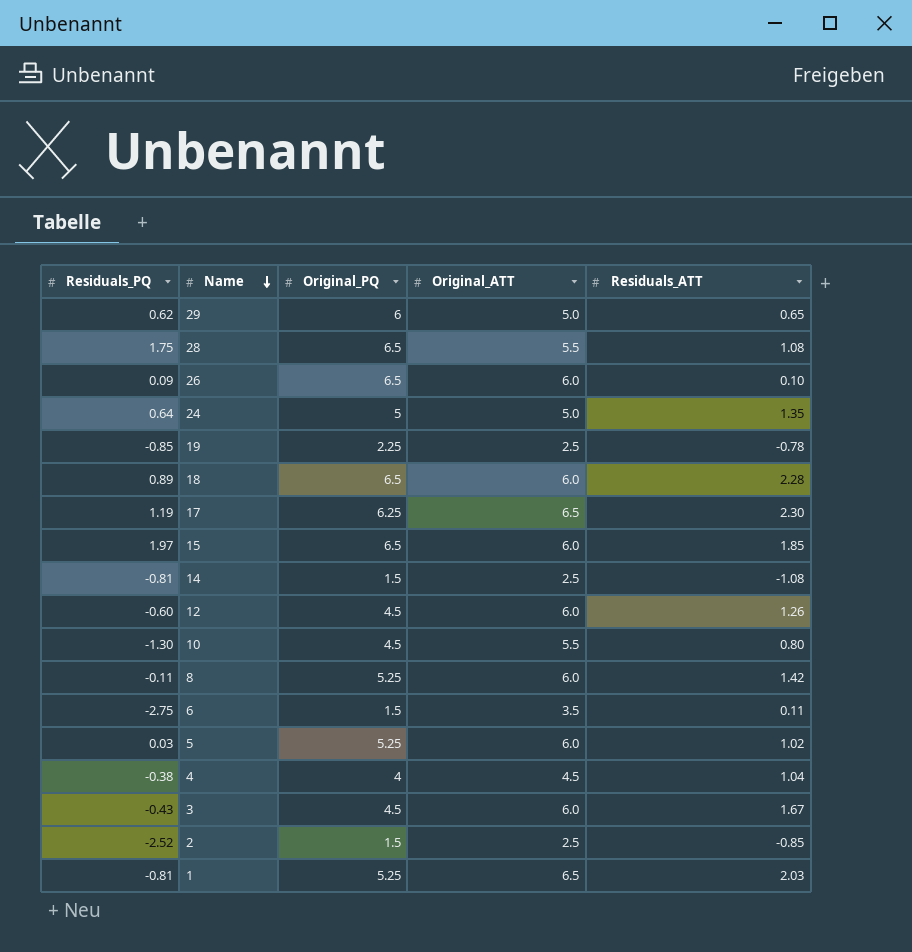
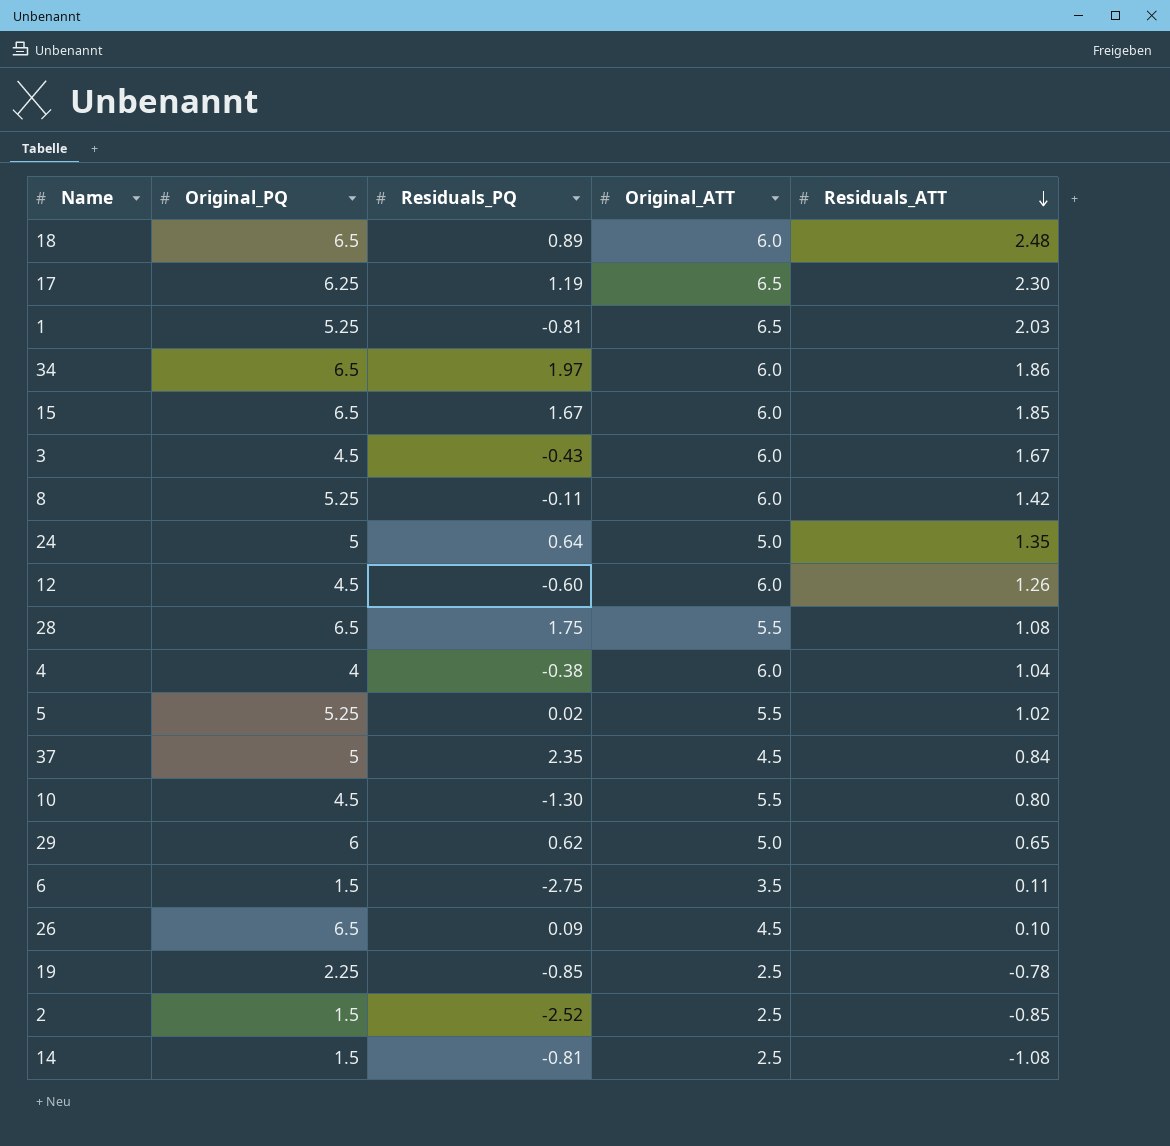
row order: Name descending -> Residuals_ATT descending
column Residuals_PQ | position: 1 -> 3
18 | Residuals_ATT: 2.28 -> 2.48
row 34: none -> 6.5 | 1.97 | 6.0 | 1.86
15 | Residuals_PQ: 1.97 -> 1.67
4 | Original_ATT: 4.5 -> 6.0
5 | Residuals_PQ: 0.03 -> 0.02
5 | Original_ATT: 6.0 -> 5.5
row 37: none -> 5 | 2.35 | 4.5 | 0.84
26 | Original_ATT: 6.0 -> 4.5

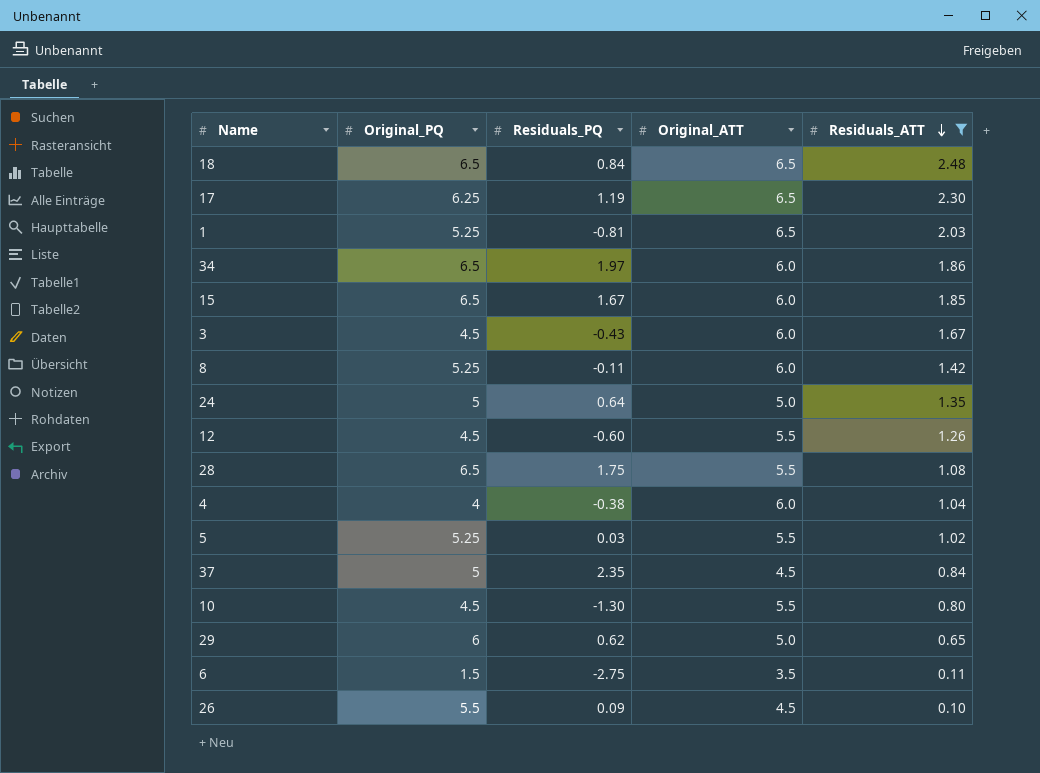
filter: none -> Residuals_ATT >= 0.10
18 | Residuals_PQ: 0.89 -> 0.84
18 | Original_ATT: 6.0 -> 6.5
12 | Original_ATT: 6.0 -> 5.5
5 | Residuals_PQ: 0.02 -> 0.03
26 | Original_PQ: 6.5 -> 5.5

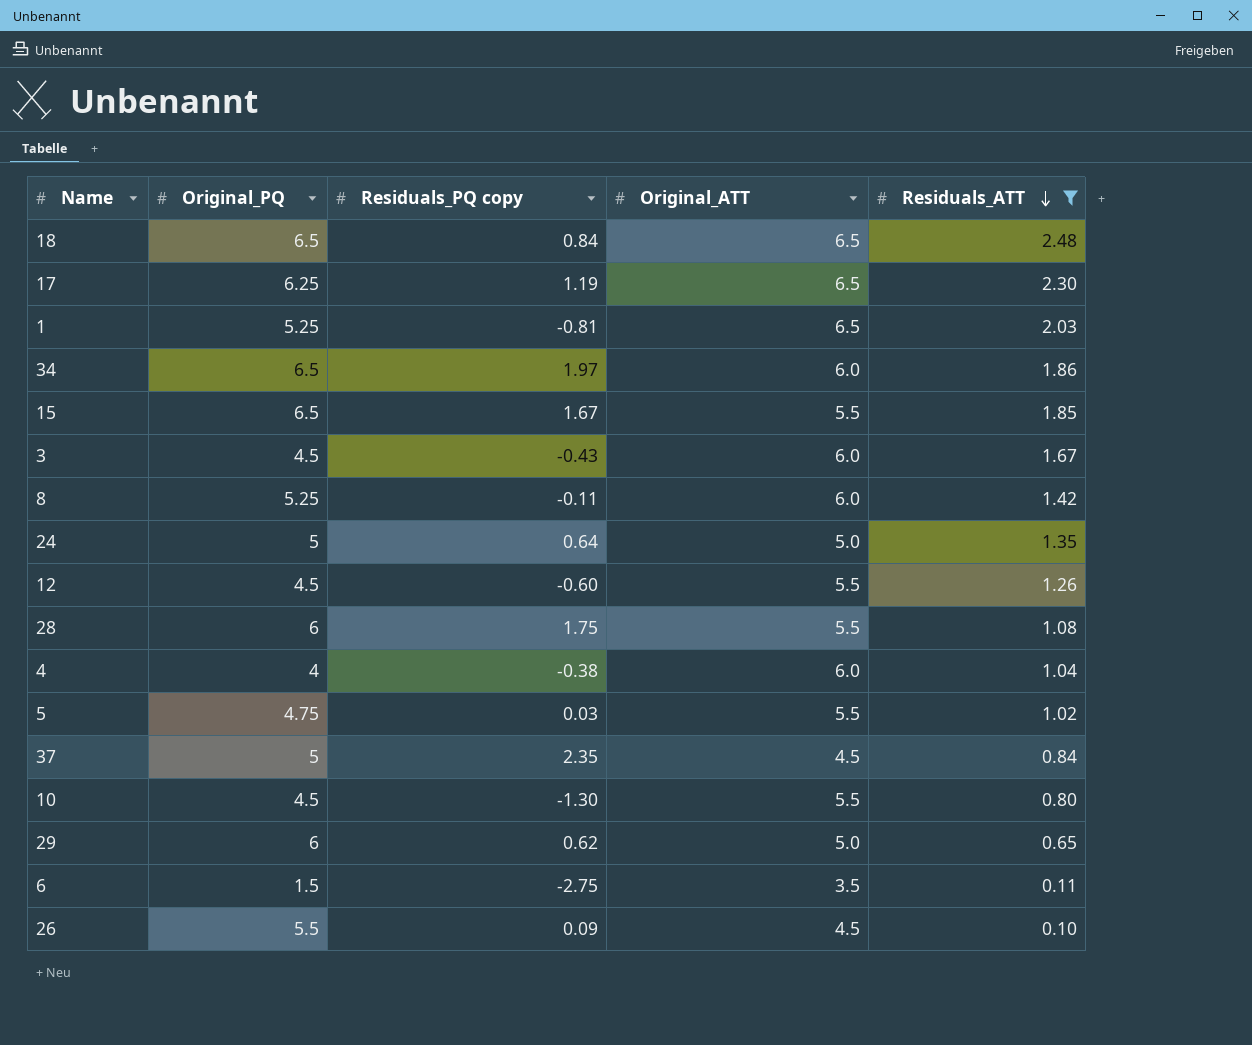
column name: Residuals_PQ -> Residuals_PQ copy
15 | Original_ATT: 6.0 -> 5.5
28 | Original_PQ: 6.5 -> 6
5 | Original_PQ: 5.25 -> 4.75

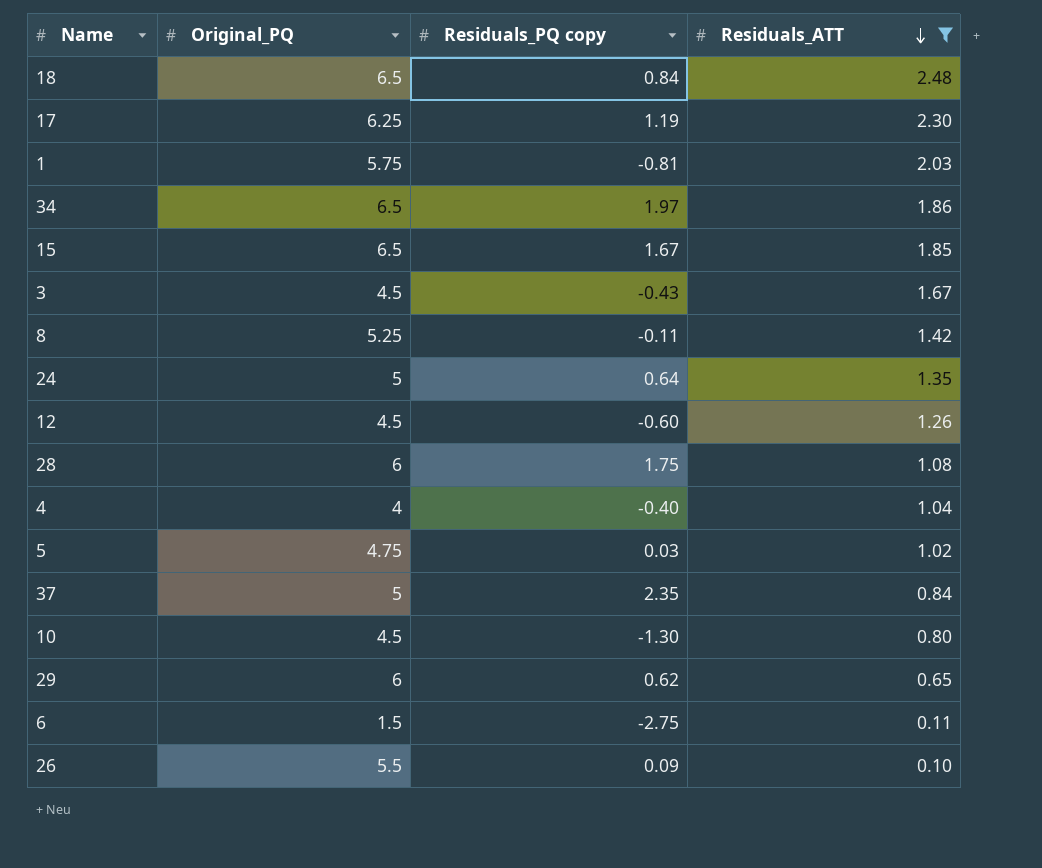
column Original_ATT | position: 4 -> none
1 | Original_PQ: 5.25 -> 5.75
4 | Residuals_PQ copy: -0.38 -> -0.40

